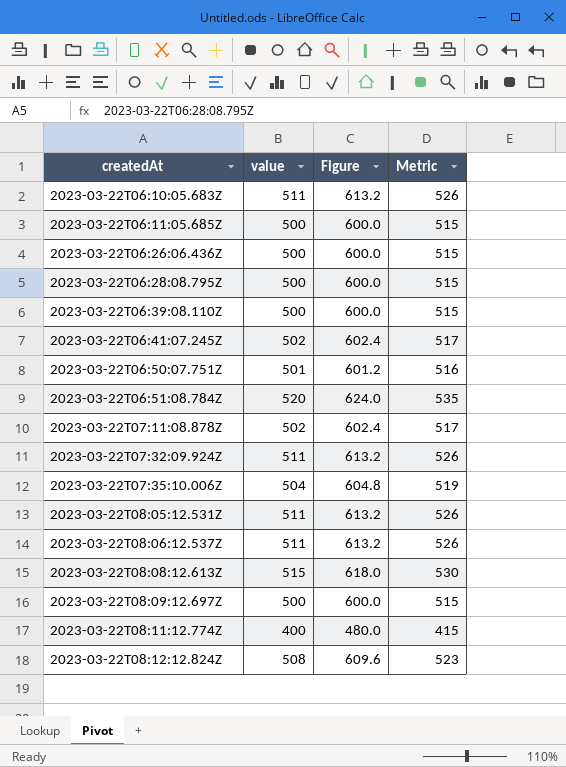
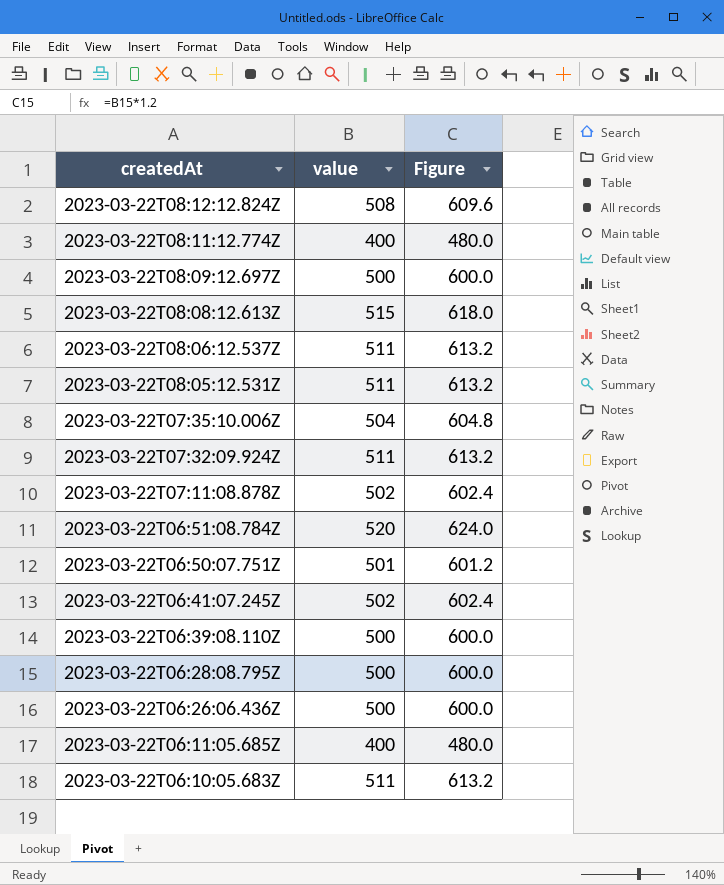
row order: createdAt ascending -> createdAt descending
column Metric | formula: [value] + 15 -> none
2023-03-22T06:11:05.685Z | value: 500 -> 400
2023-03-22T06:11:05.685Z | Figure: 600.0 -> 480.0

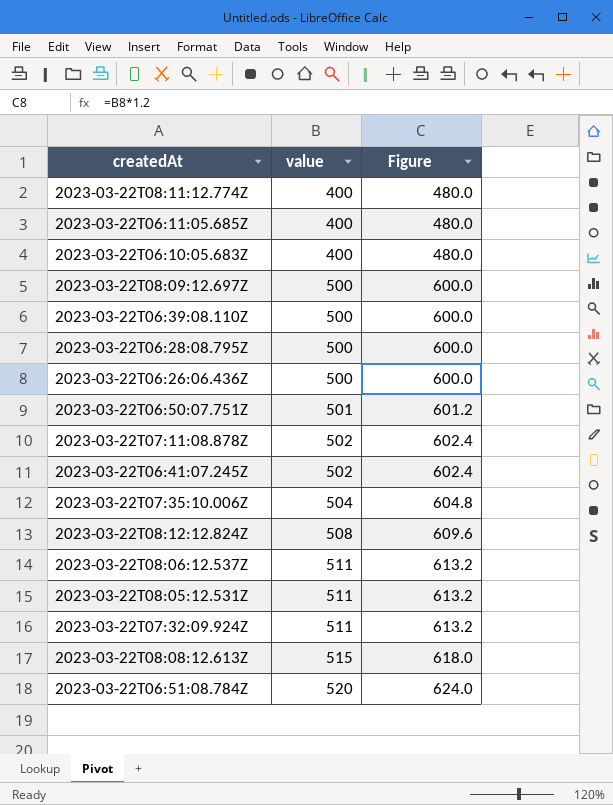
row order: createdAt descending -> value ascending
2023-03-22T06:10:05.683Z | value: 511 -> 400
2023-03-22T06:10:05.683Z | Figure: 613.2 -> 480.0

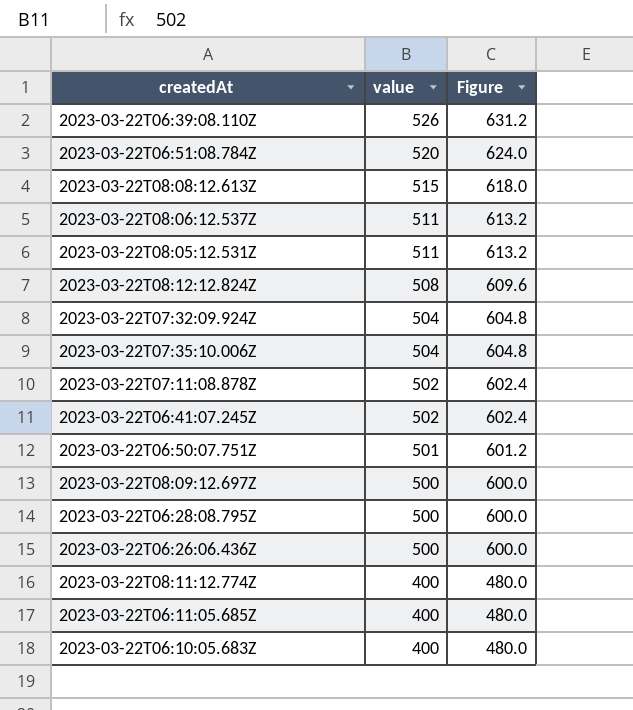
row order: value ascending -> value descending
2023-03-22T06:39:08.110Z | value: 500 -> 526
2023-03-22T06:39:08.110Z | Figure: 600.0 -> 631.2
2023-03-22T07:32:09.924Z | value: 511 -> 504
2023-03-22T07:32:09.924Z | Figure: 613.2 -> 604.8

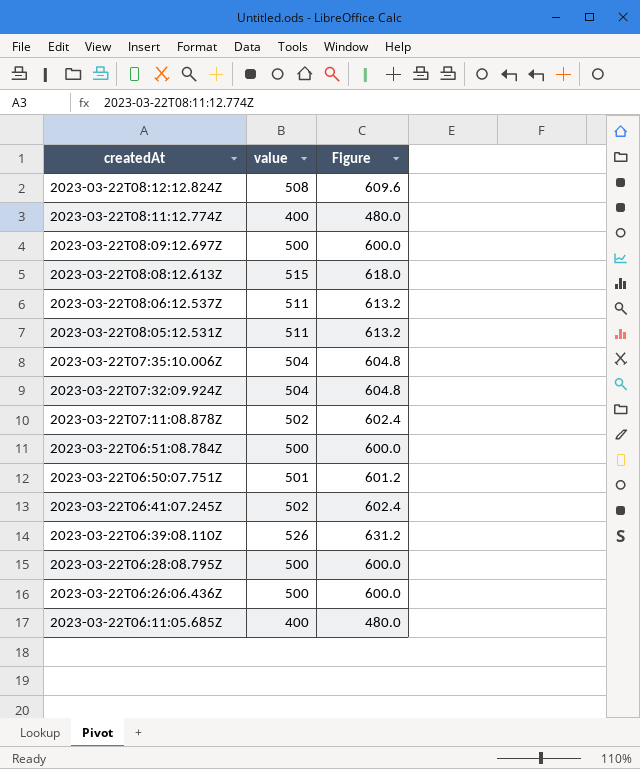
row order: value descending -> createdAt descending
row 2023-03-22T06:10:05.683Z: 400 | 480.0 -> none
2023-03-22T06:51:08.784Z | value: 520 -> 500
2023-03-22T06:51:08.784Z | Figure: 624.0 -> 600.0

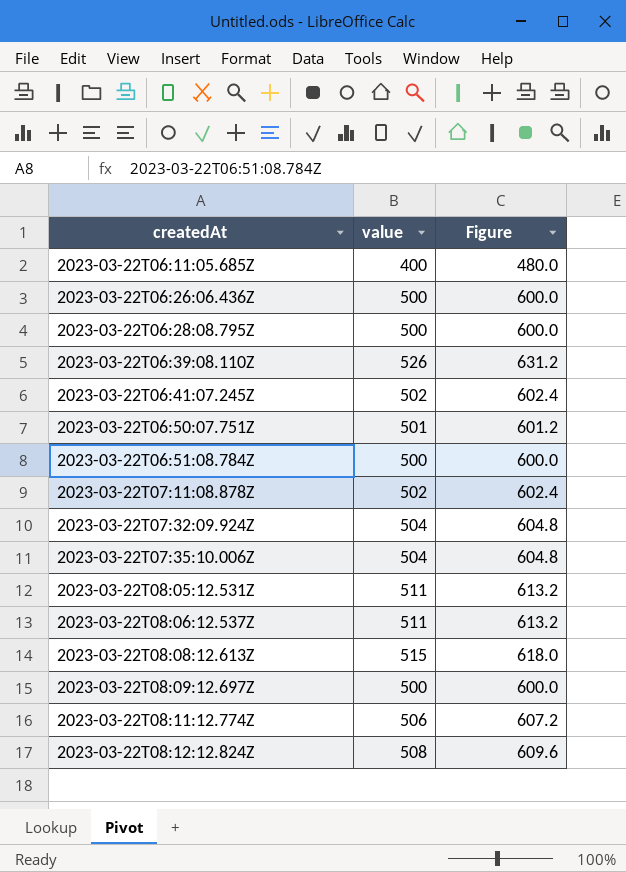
row order: createdAt descending -> createdAt ascending
2023-03-22T08:11:12.774Z | value: 400 -> 506
2023-03-22T08:11:12.774Z | Figure: 480.0 -> 607.2

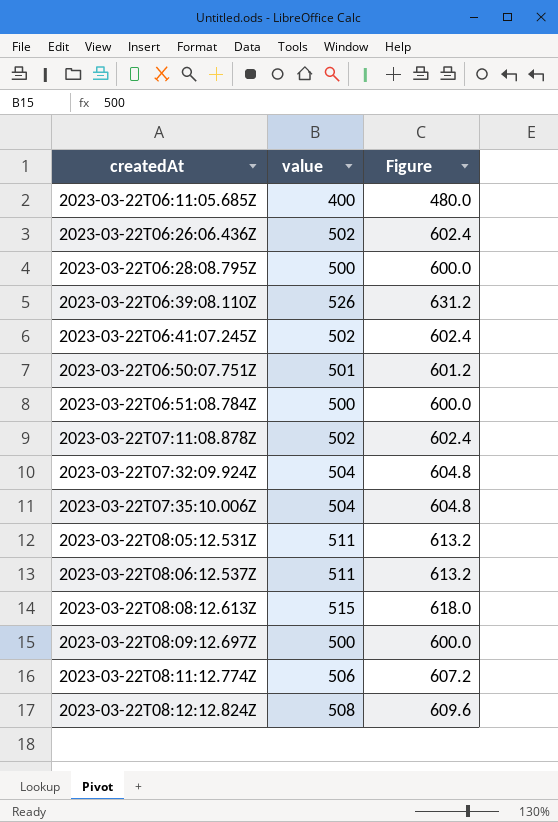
2023-03-22T06:26:06.436Z | value: 500 -> 502
2023-03-22T06:26:06.436Z | Figure: 600.0 -> 602.4

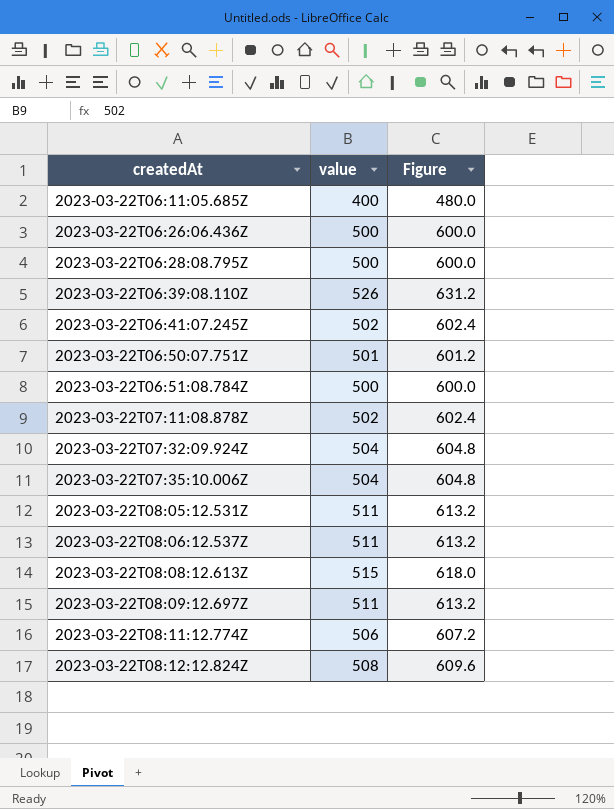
2023-03-22T06:26:06.436Z | value: 502 -> 500
2023-03-22T06:26:06.436Z | Figure: 602.4 -> 600.0
2023-03-22T08:09:12.697Z | value: 500 -> 511
2023-03-22T08:09:12.697Z | Figure: 600.0 -> 613.2

